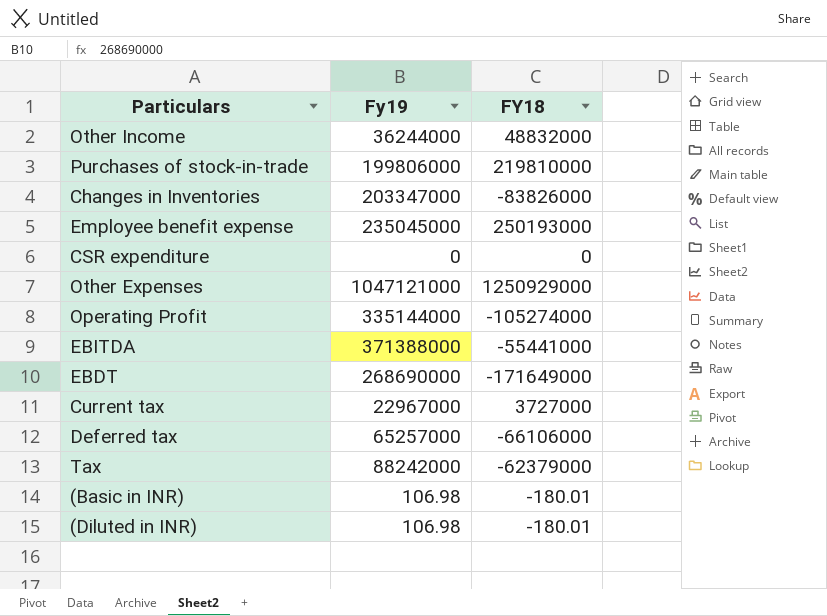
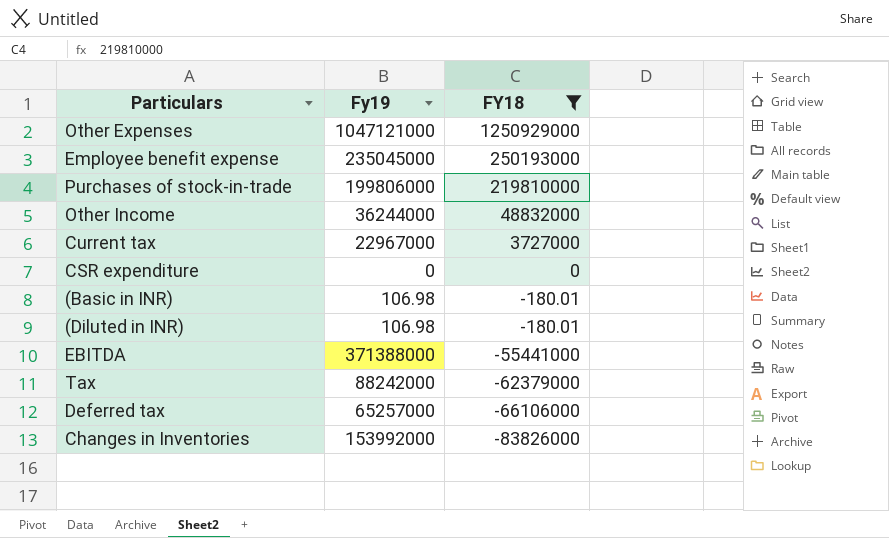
filter: none -> FY18 >= -83826000
row order: none -> FY18 descending
Changes in Inventories | Fy19: 203347000 -> 153992000

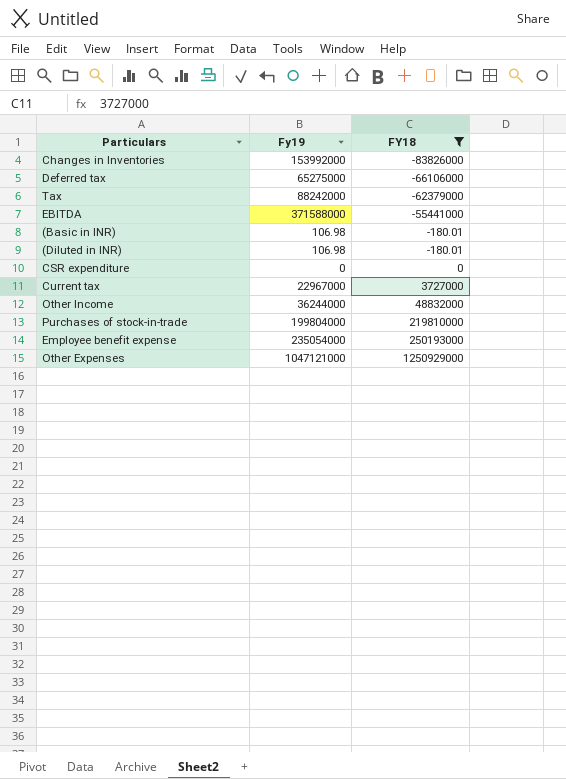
row order: FY18 descending -> FY18 ascending
Deferred tax | Fy19: 65257000 -> 65275000
EBITDA | Fy19: 371388000 -> 371588000
Purchases of stock-in-trade | Fy19: 199806000 -> 199804000
Employee benefit expense | Fy19: 235045000 -> 235054000

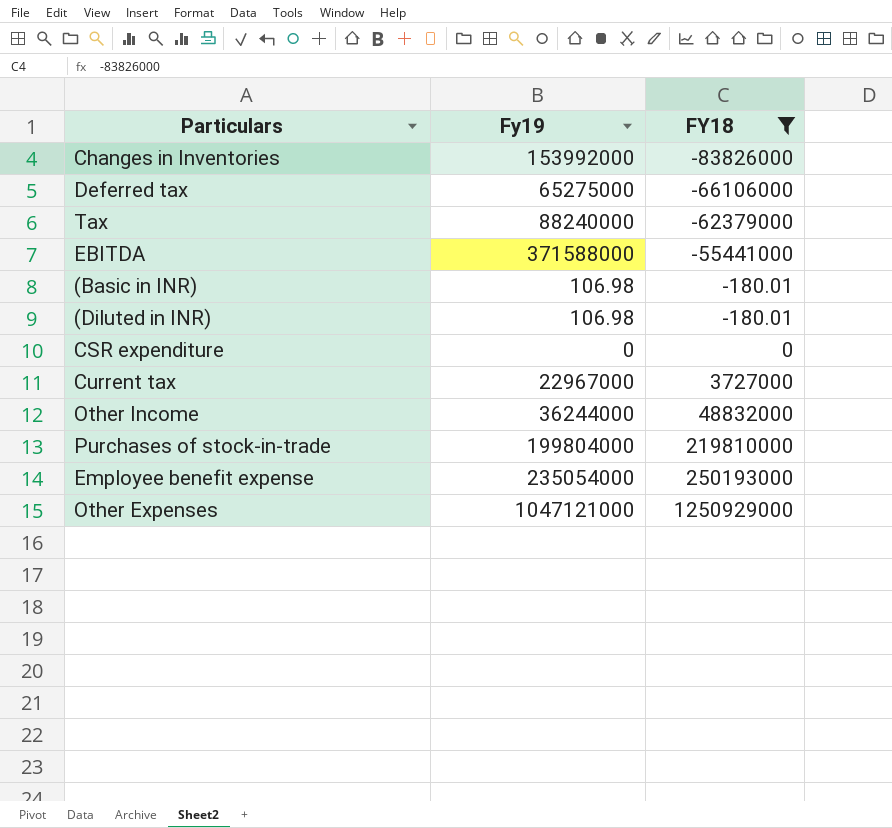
Tax | Fy19: 88242000 -> 88240000

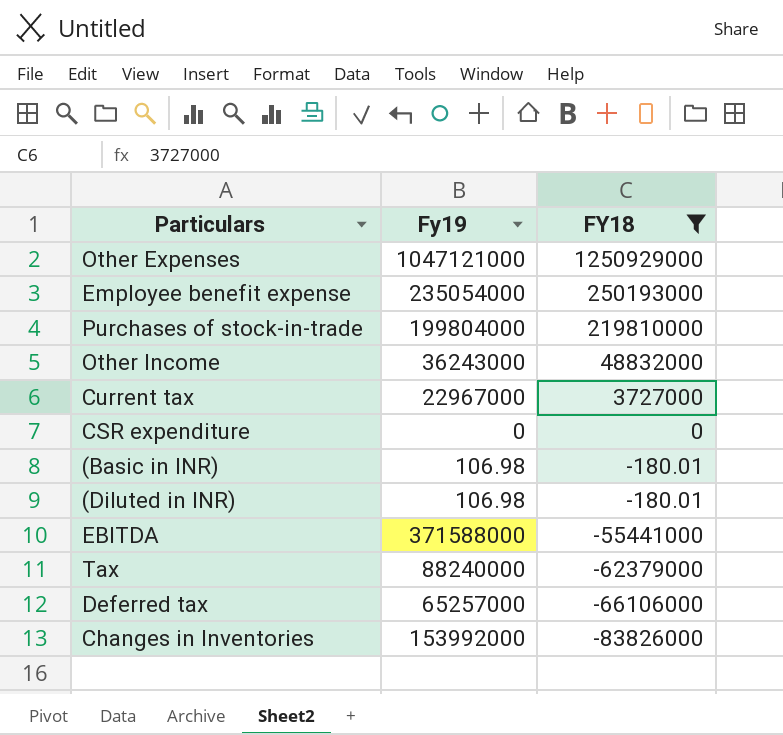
row order: FY18 ascending -> FY18 descending
Other Income | Fy19: 36244000 -> 36243000
Deferred tax | Fy19: 65275000 -> 65257000

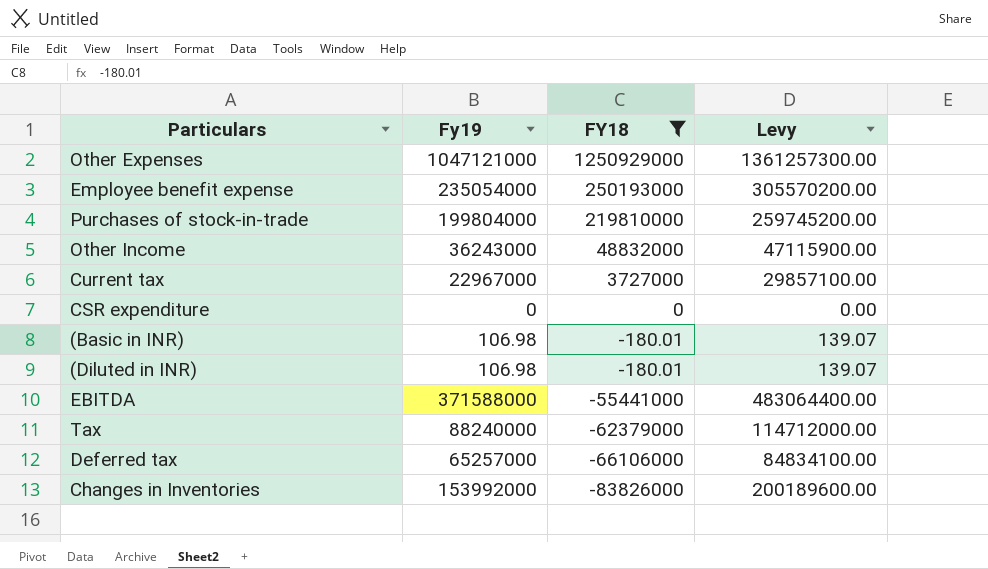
column Levy | formula: none -> [Fy19] * 1.3

